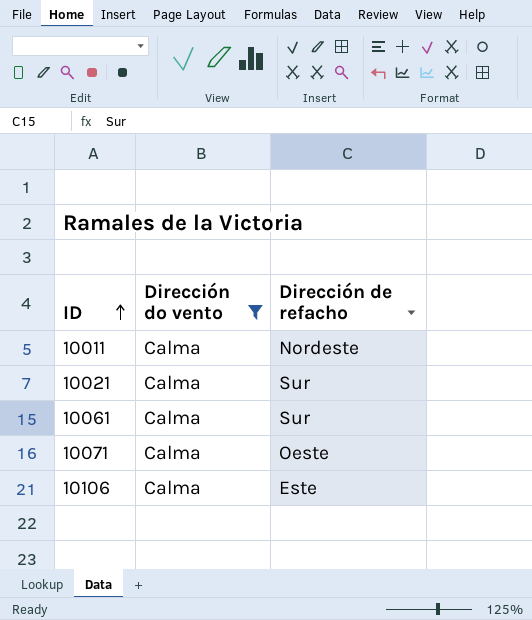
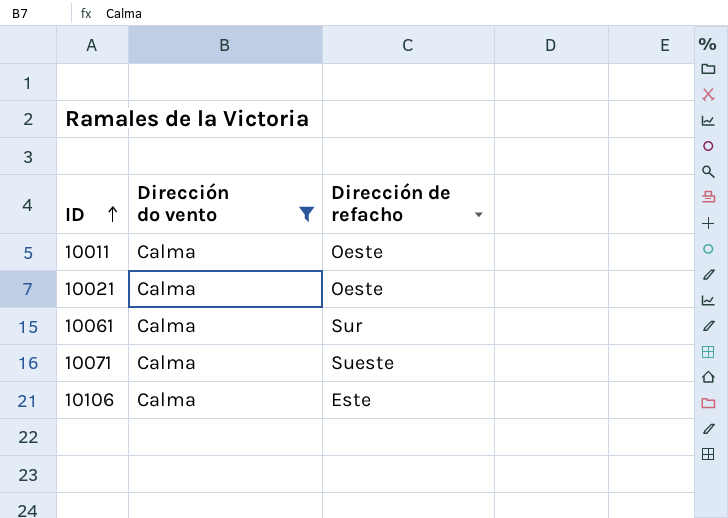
10011 | Dirección de refacho: Nordeste -> Oeste
10021 | Dirección de refacho: Sur -> Oeste
10071 | Dirección de refacho: Oeste -> Sueste

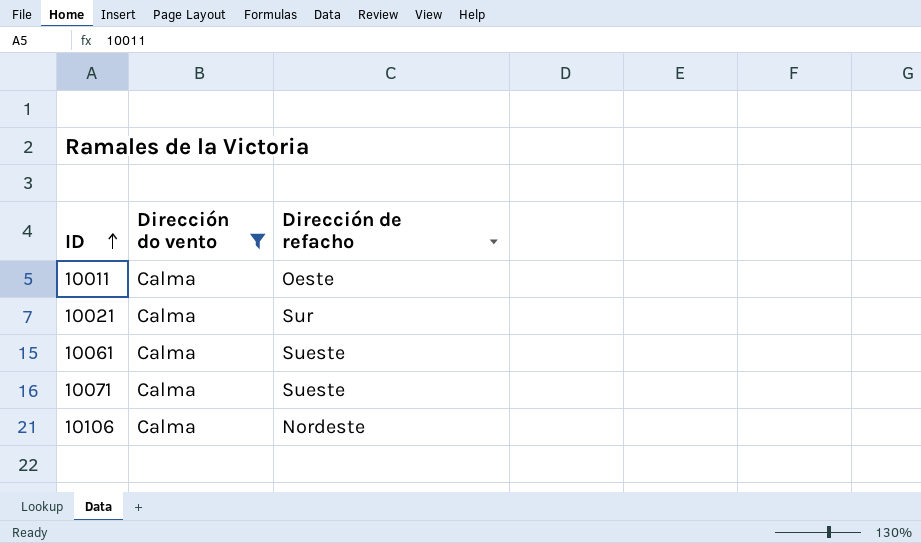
10021 | Dirección de refacho: Oeste -> Sur
10061 | Dirección de refacho: Sur -> Sueste
10106 | Dirección de refacho: Este -> Nordeste

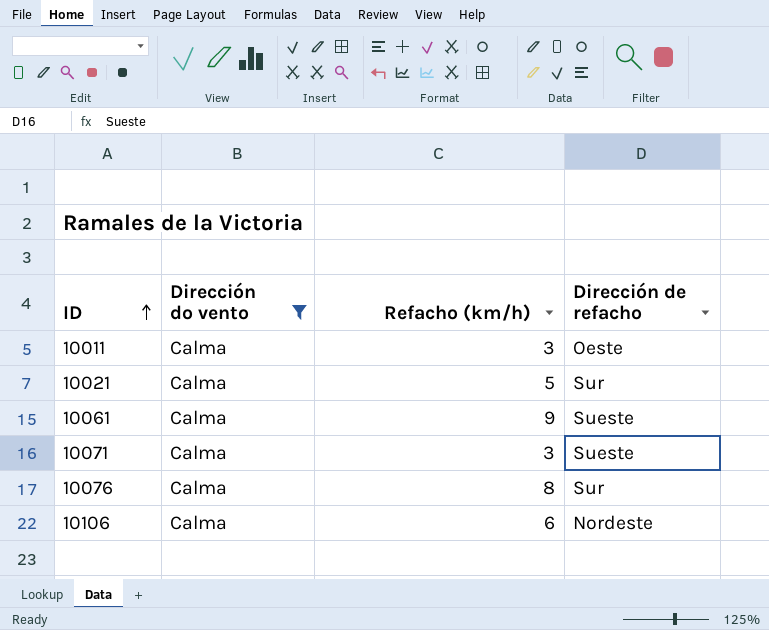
column Refacho (km/h) | position: none -> 3
row 10076: none -> Calma | 8 | Sur

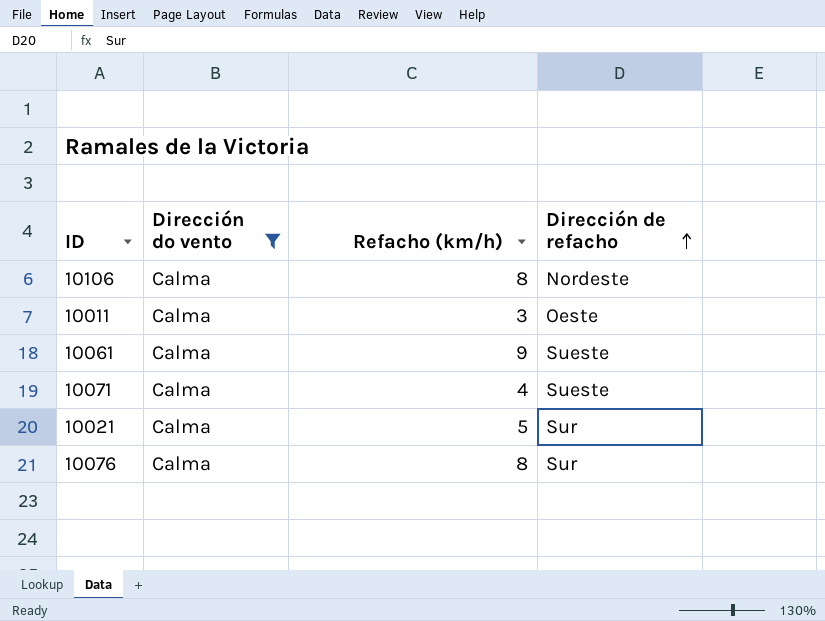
row order: ID ascending -> Dirección de refacho ascending
10106 | Refacho (km/h): 6 -> 8
10071 | Refacho (km/h): 3 -> 4

